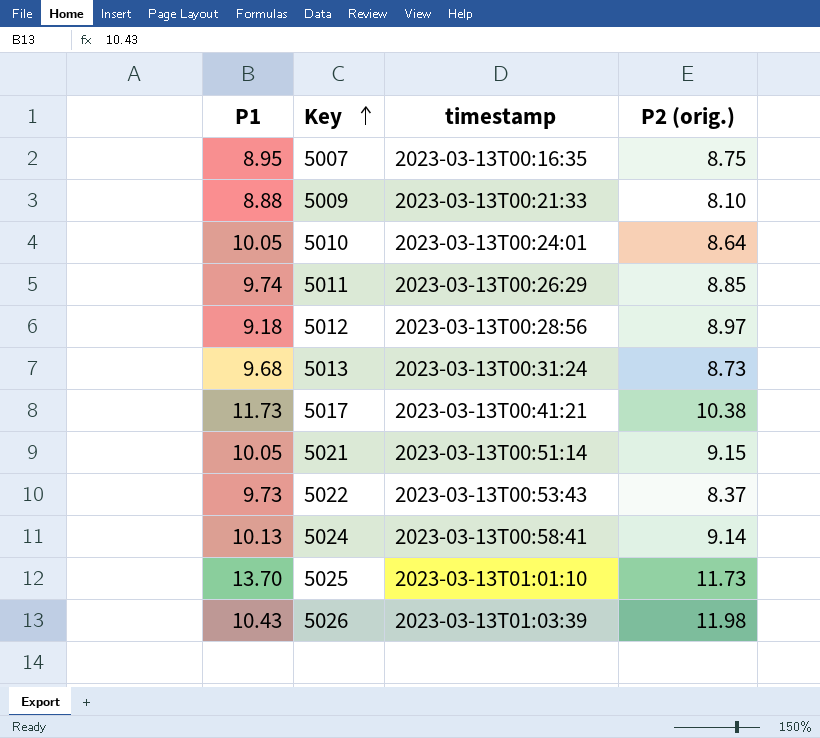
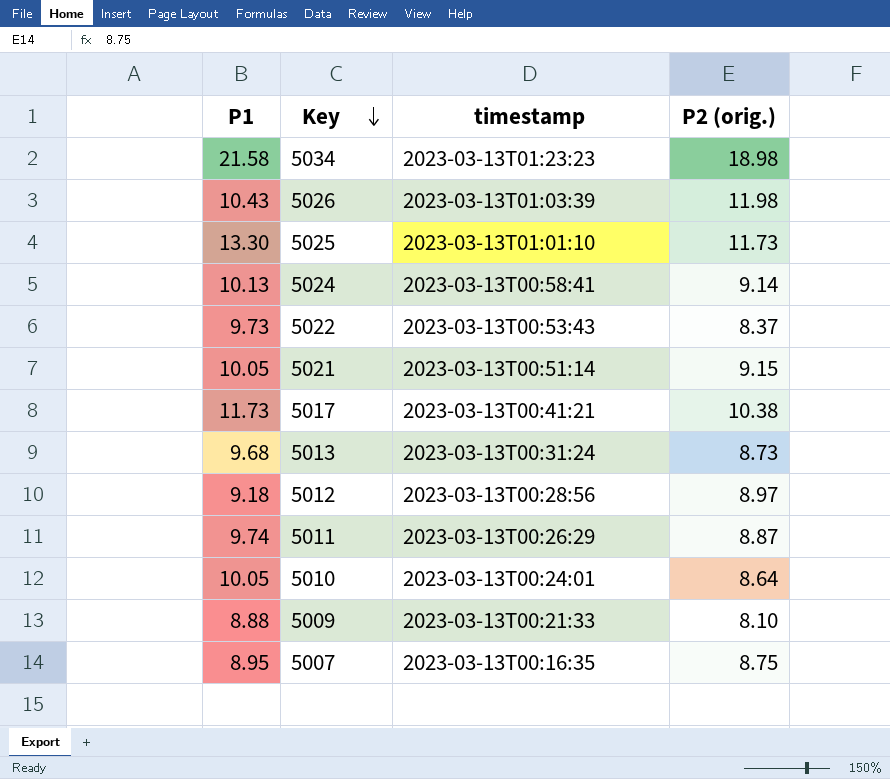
row order: Key ascending -> Key descending
row 5034: none -> 21.58 | 2023-03-13T01:23:23 | 18.98
5025 | P1: 13.70 -> 13.30
5011 | P2 (orig.): 8.85 -> 8.87

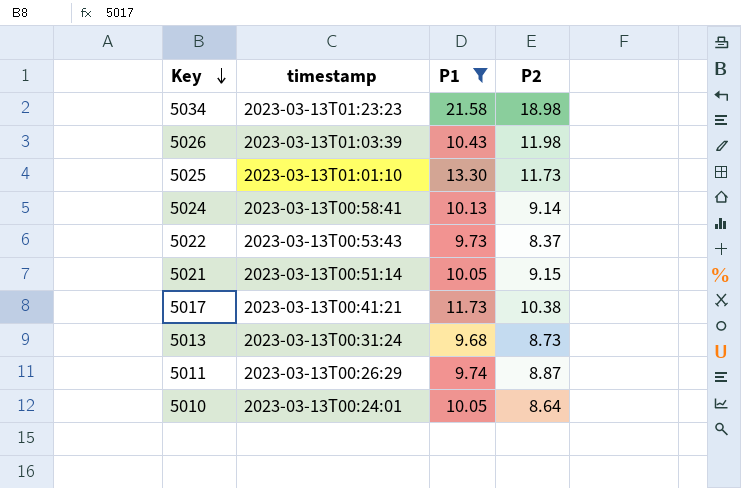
filter: none -> P1 >= 9.68
column P1 | position: 1 -> 3
column name: P2 (orig.) -> P2

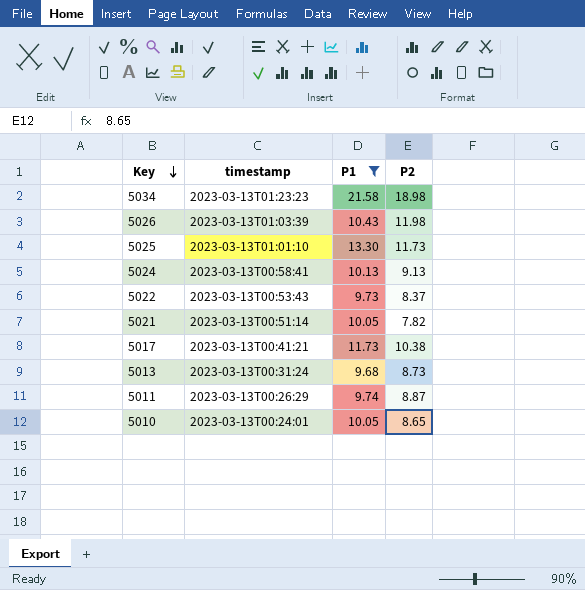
5024 | P2: 9.14 -> 9.13
5021 | P2: 9.15 -> 7.82
5010 | P2: 8.64 -> 8.65

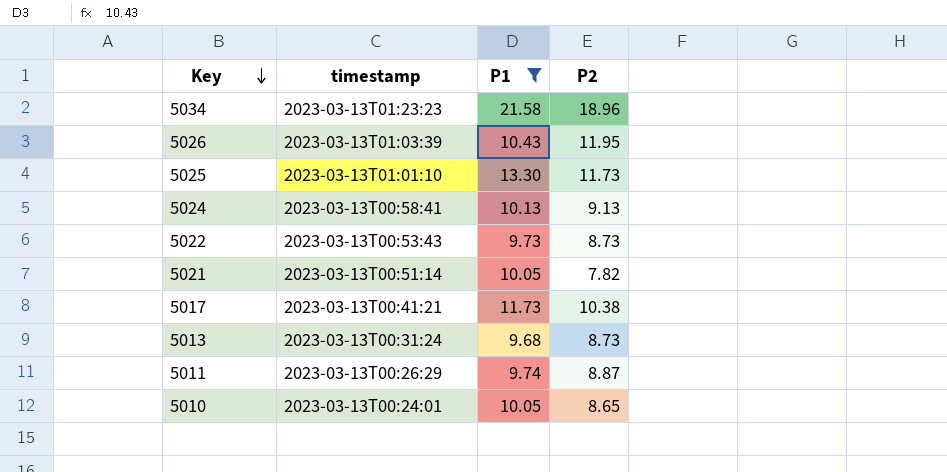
5034 | P2: 18.98 -> 18.96
5026 | P2: 11.98 -> 11.95
5022 | P2: 8.37 -> 8.73

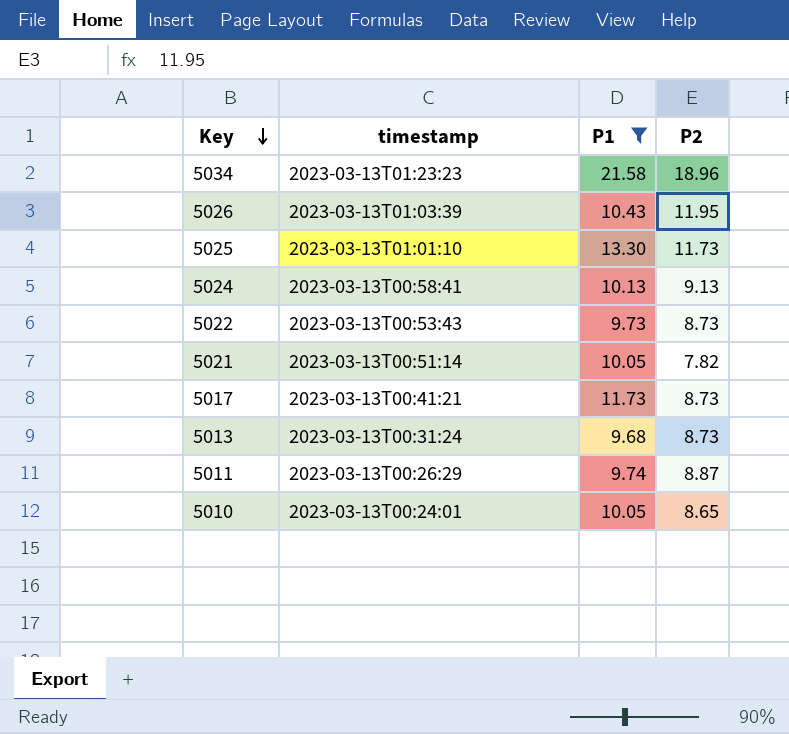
5017 | P2: 10.38 -> 8.73

